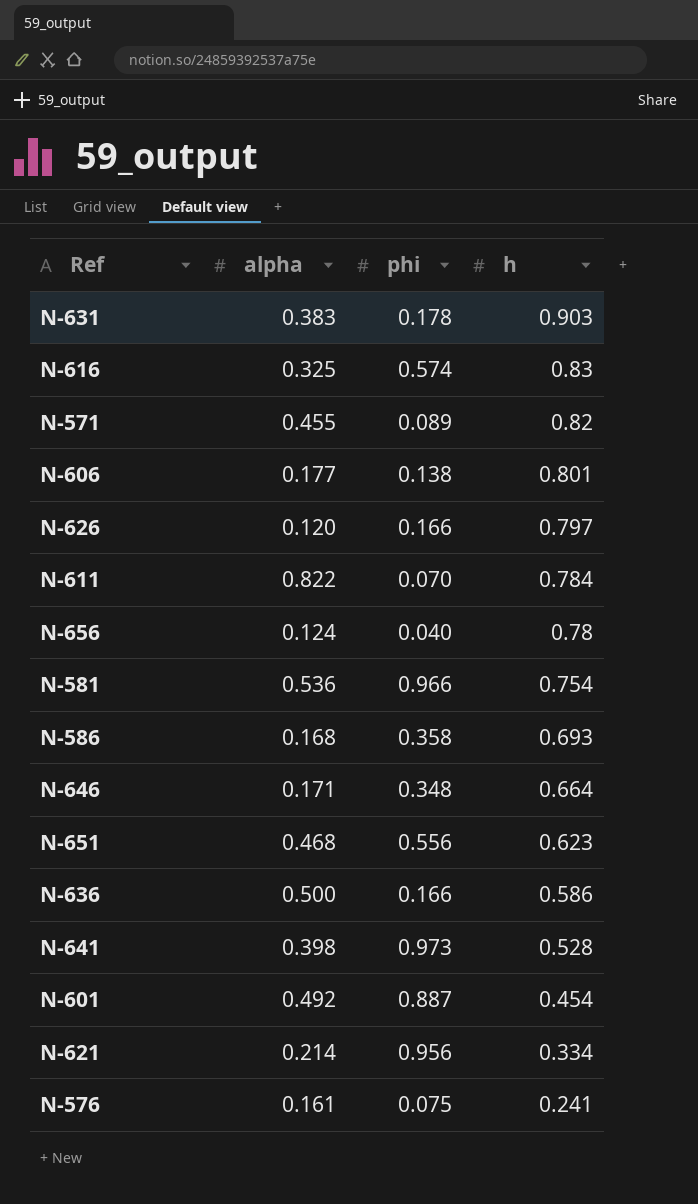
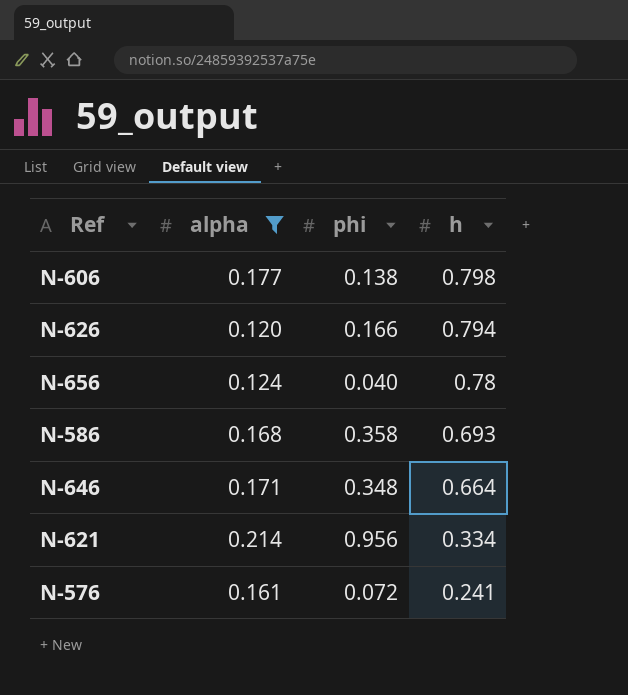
filter: none -> alpha <= 0.214
N-606 | h: 0.801 -> 0.798
N-626 | h: 0.797 -> 0.794
N-576 | phi: 0.075 -> 0.072

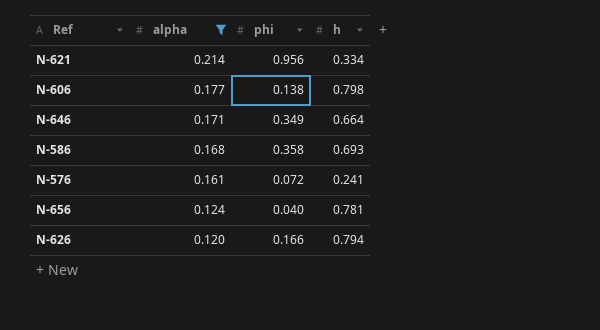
row order: h descending -> alpha descending
N-646 | phi: 0.348 -> 0.349
N-656 | h: 0.78 -> 0.781

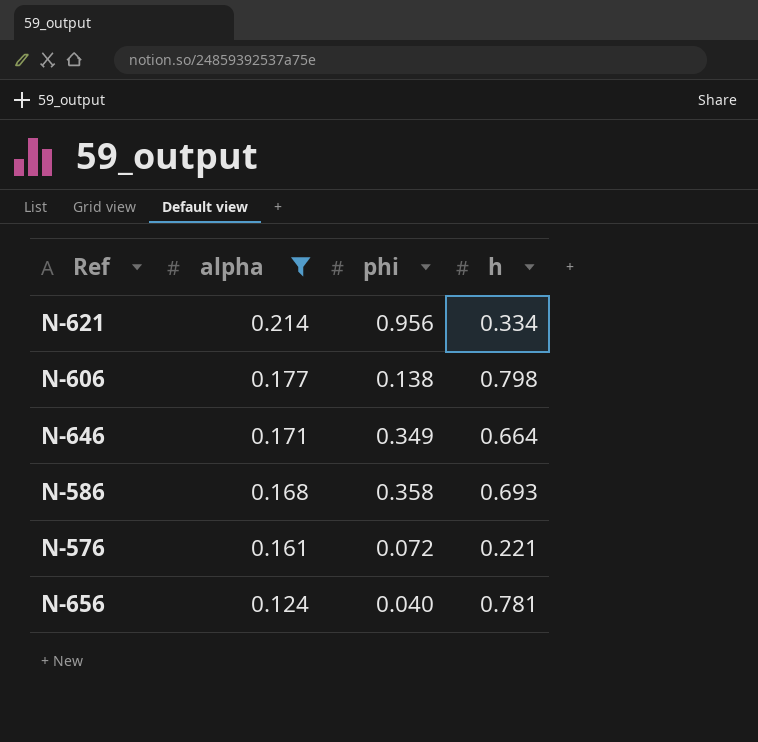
row N-626: 0.120 | 0.166 | 0.794 -> none
N-576 | h: 0.241 -> 0.221

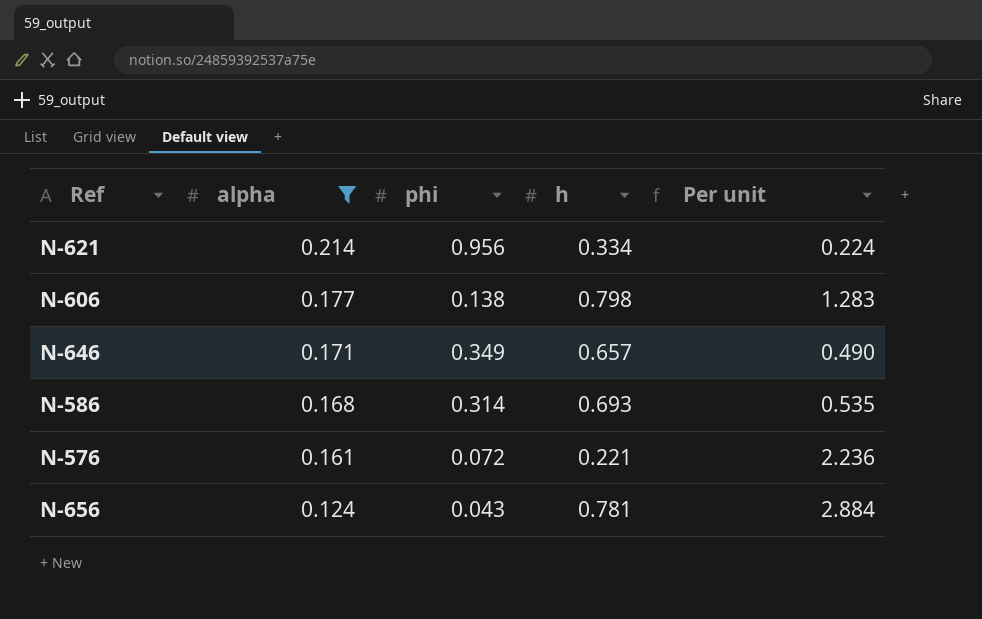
column Per unit | formula: none -> [alpha] / [phi]
N-646 | h: 0.664 -> 0.657
N-586 | phi: 0.358 -> 0.314
N-656 | phi: 0.040 -> 0.043

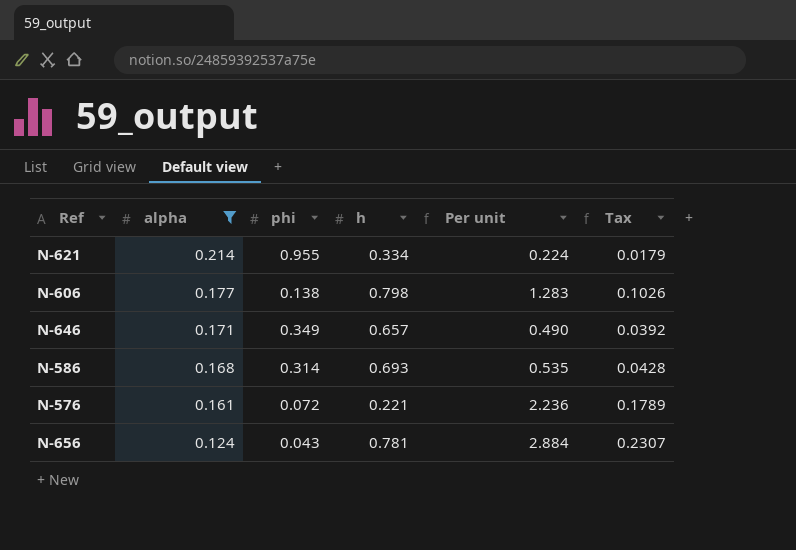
column Tax | formula: none -> [Per unit] * 0.08
N-621 | phi: 0.956 -> 0.955

